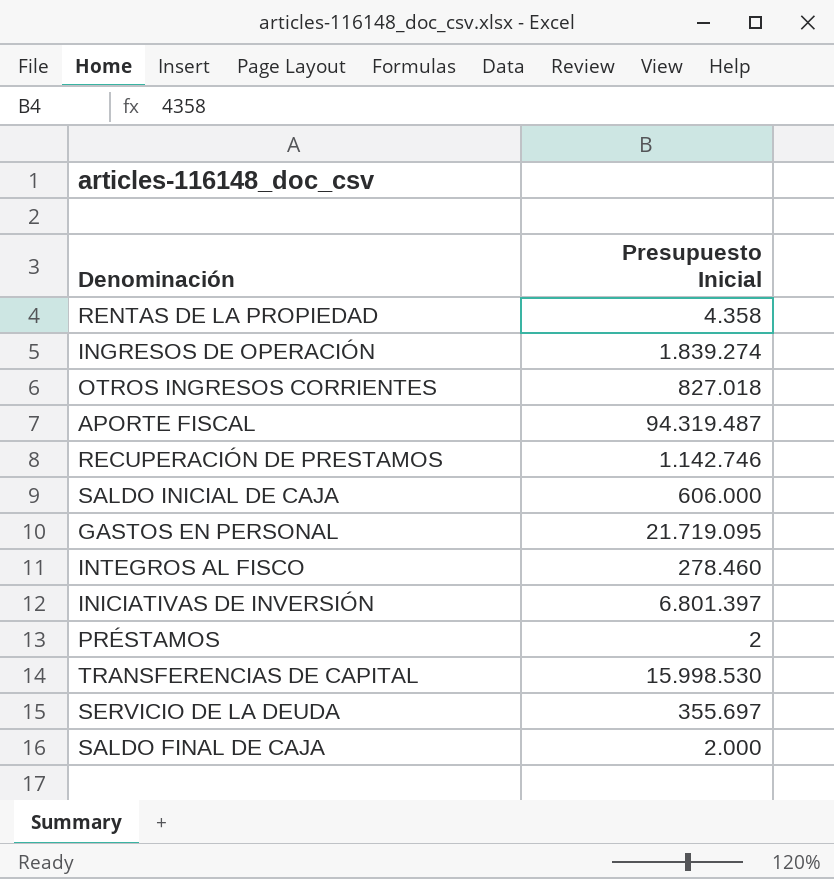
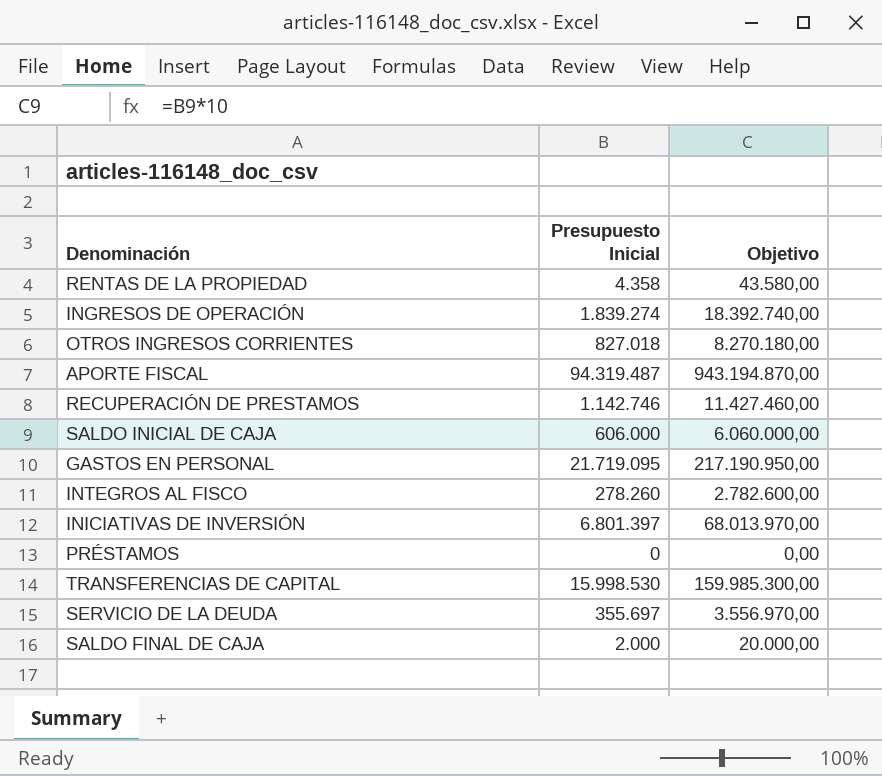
column Objetivo | formula: none -> [Presupuesto Inicial] * 10
INTEGROS AL FISCO | Presupuesto Inicial: 278.460 -> 278.260
PRÉSTAMOS | Presupuesto Inicial: 2 -> 0

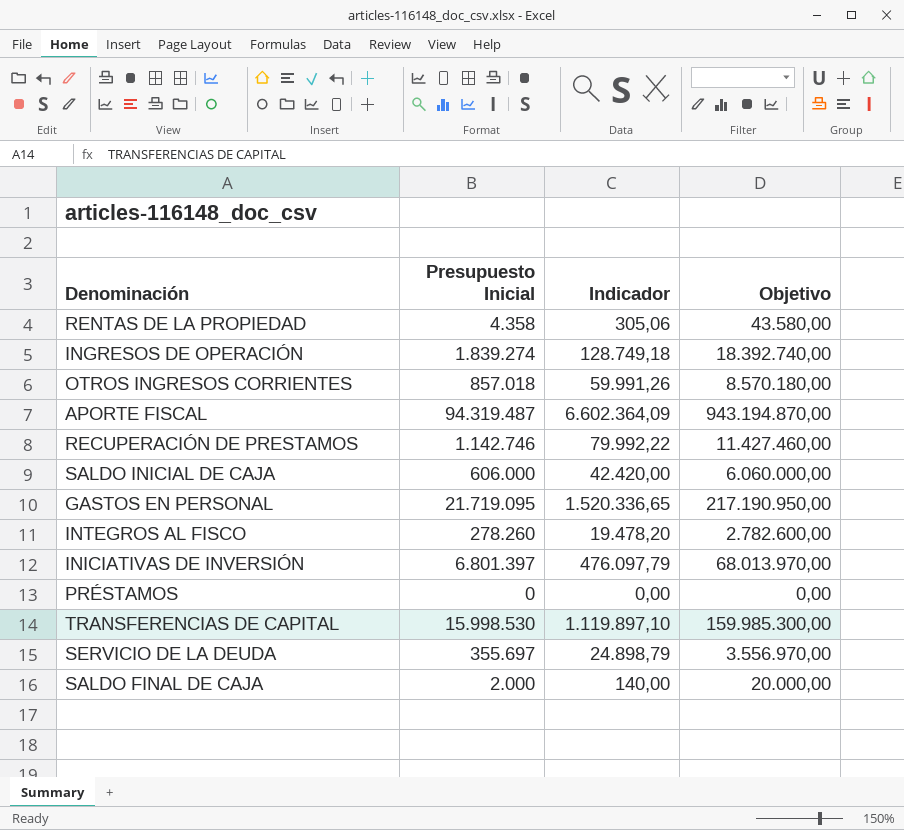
column Indicador | formula: none -> [Presupuesto Inicial] * 0,07
OTROS INGRESOS CORRIENTES | Presupuesto Inicial: 827.018 -> 857.018
OTROS INGRESOS CORRIENTES | Objetivo: 8.270.180,00 -> 8.570.180,00

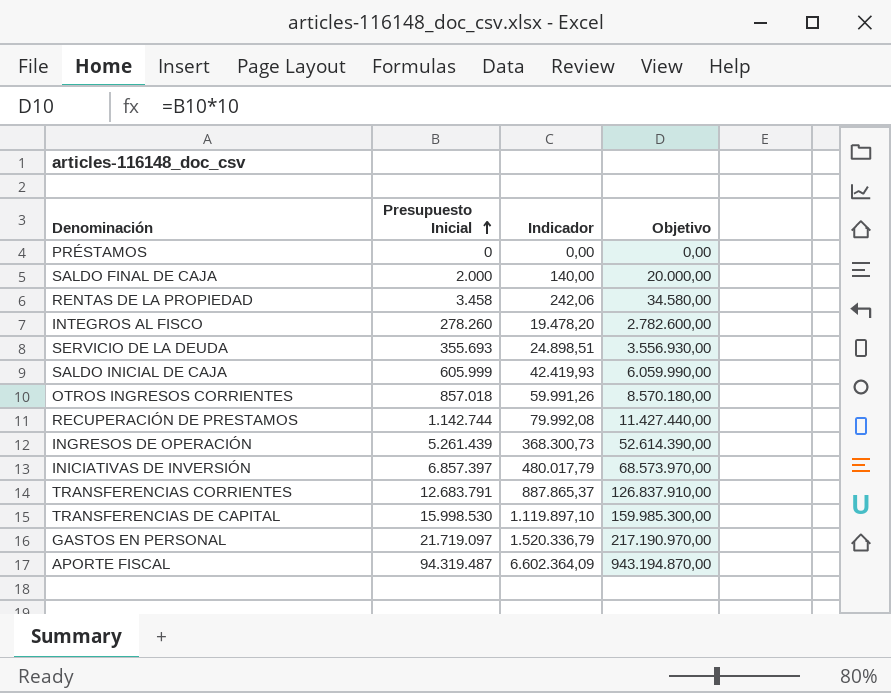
row order: none -> Presupuesto Inicial ascending
RENTAS DE LA PROPIEDAD | Presupuesto Inicial: 4.358 -> 3.458
RENTAS DE LA PROPIEDAD | Indicador: 305,06 -> 242,06
RENTAS DE LA PROPIEDAD | Objetivo: 43.580,00 -> 34.580,00
SERVICIO DE LA DEUDA | Presupuesto Inicial: 355.697 -> 355.693
SERVICIO DE LA DEUDA | Indicador: 24.898,79 -> 24.898,51
SERVICIO DE LA DEUDA | Objetivo: 3.556.970,00 -> 3.556.930,00
SALDO INICIAL DE CAJA | Presupuesto Inicial: 606.000 -> 605.999
SALDO INICIAL DE CAJA | Indicador: 42.420,00 -> 42.419,93
SALDO INICIAL DE CAJA | Objetivo: 6.060.000,00 -> 6.059.990,00
RECUPERACIÓN DE PRESTAMOS | Presupuesto Inicial: 1.142.746 -> 1.142.744
RECUPERACIÓN DE PRESTAMOS | Indicador: 79.992,22 -> 79.992,08
RECUPERACIÓN DE PRESTAMOS | Objetivo: 11.427.460,00 -> 11.427.440,00
INGRESOS DE OPERACIÓN | Presupuesto Inicial: 1.839.274 -> 5.261.439
INGRESOS DE OPERACIÓN | Indicador: 128.749,18 -> 368.300,73
INGRESOS DE OPERACIÓN | Objetivo: 18.392.740,00 -> 52.614.390,00
INICIATIVAS DE INVERSIÓN | Presupuesto Inicial: 6.801.397 -> 6.857.397
INICIATIVAS DE INVERSIÓN | Indicador: 476.097,79 -> 480.017,79
INICIATIVAS DE INVERSIÓN | Objetivo: 68.013.970,00 -> 68.573.970,00
row TRANSFERENCIAS CORRIENTES: none -> 12.683.791 | 887.865,37 | 126.837.910,00
GASTOS EN PERSONAL | Presupuesto Inicial: 21.719.095 -> 21.719.097
GASTOS EN PERSONAL | Indicador: 1.520.336,65 -> 1.520.336,79
GASTOS EN PERSONAL | Objetivo: 217.190.950,00 -> 217.190.970,00

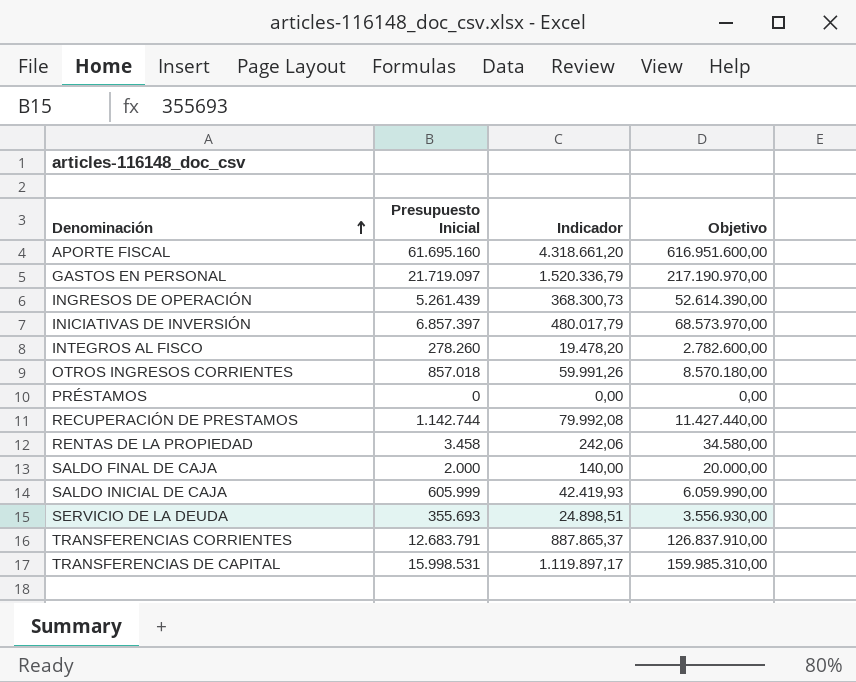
row order: Presupuesto Inicial ascending -> Denominación ascending
APORTE FISCAL | Presupuesto Inicial: 94.319.487 -> 61.695.160
APORTE FISCAL | Indicador: 6.602.364,09 -> 4.318.661,20
APORTE FISCAL | Objetivo: 943.194.870,00 -> 616.951.600,00
TRANSFERENCIAS DE CAPITAL | Presupuesto Inicial: 15.998.530 -> 15.998.531
TRANSFERENCIAS DE CAPITAL | Indicador: 1.119.897,10 -> 1.119.897,17
TRANSFERENCIAS DE CAPITAL | Objetivo: 159.985.300,00 -> 159.985.310,00

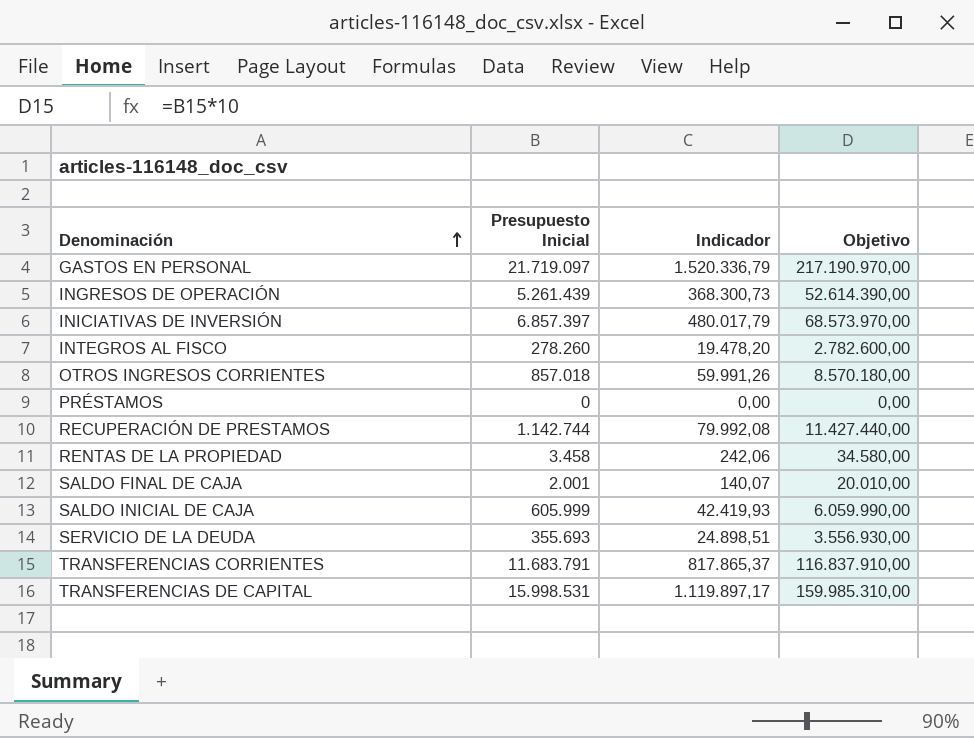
row APORTE FISCAL: 61.695.160 | 4.318.661,20 | 616.951.600,00 -> none
SALDO FINAL DE CAJA | Presupuesto Inicial: 2.000 -> 2.001
SALDO FINAL DE CAJA | Indicador: 140,00 -> 140,07
SALDO FINAL DE CAJA | Objetivo: 20.000,00 -> 20.010,00
TRANSFERENCIAS CORRIENTES | Presupuesto Inicial: 12.683.791 -> 11.683.791
TRANSFERENCIAS CORRIENTES | Indicador: 887.865,37 -> 817.865,37
TRANSFERENCIAS CORRIENTES | Objetivo: 126.837.910,00 -> 116.837.910,00

